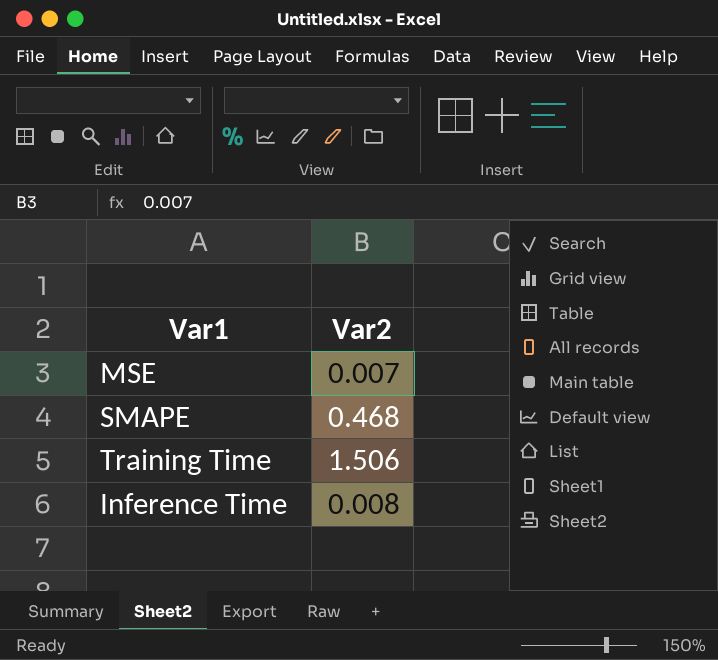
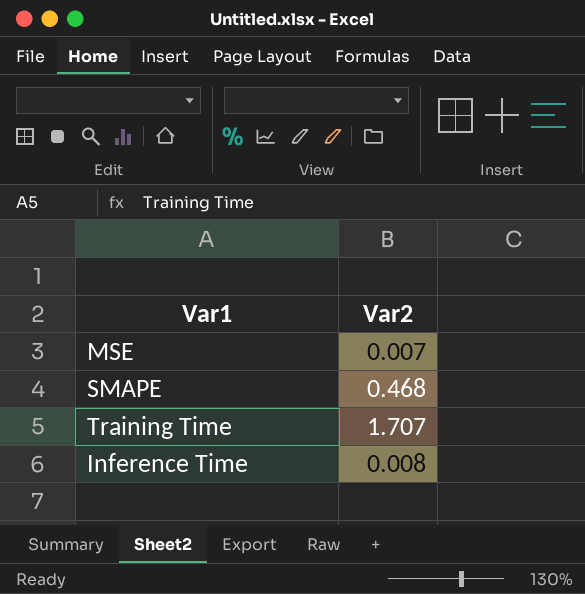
Training Time | Var2: 1.506 -> 1.707

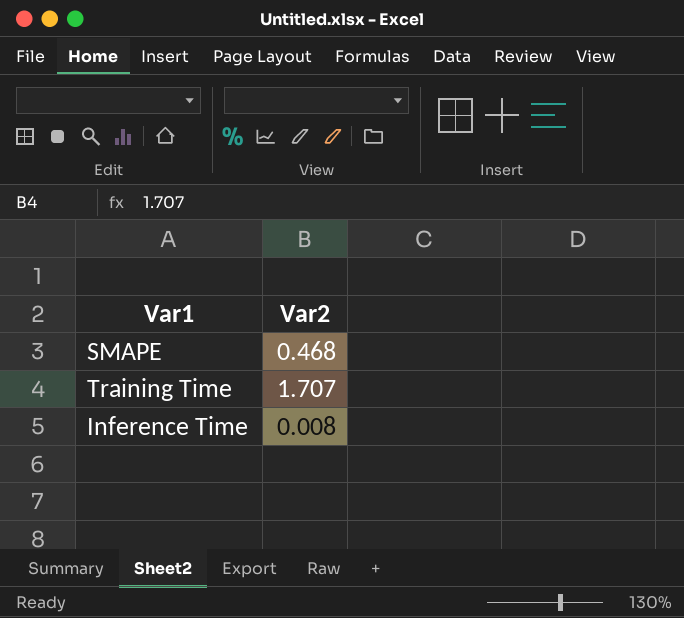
row MSE: 0.007 -> none

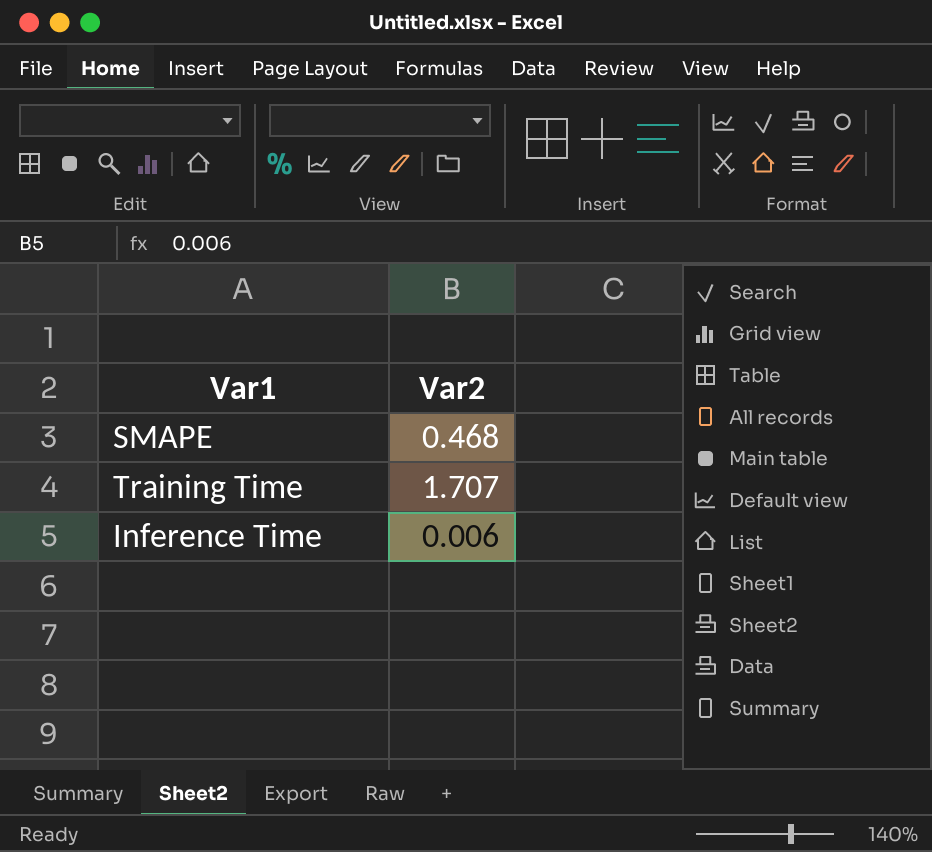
Inference Time | Var2: 0.008 -> 0.006

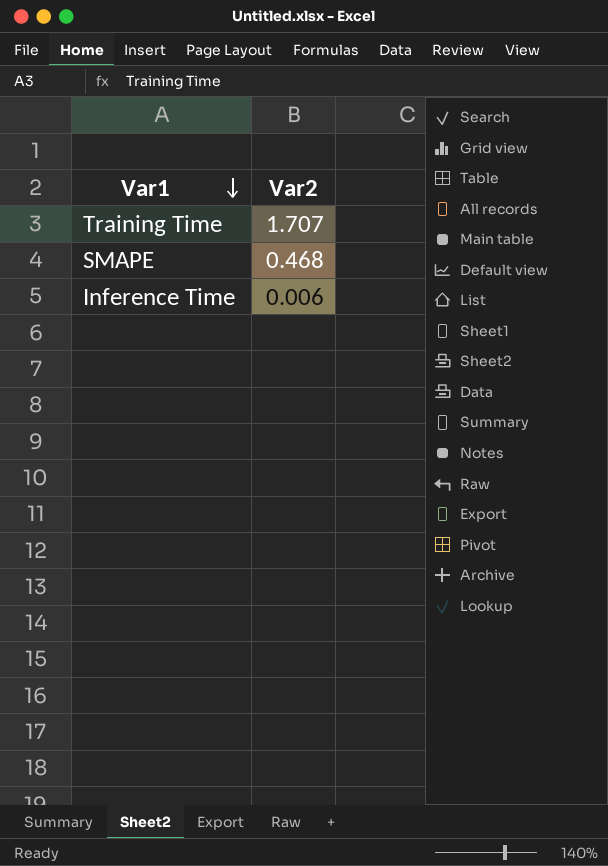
row order: none -> Var1 descending

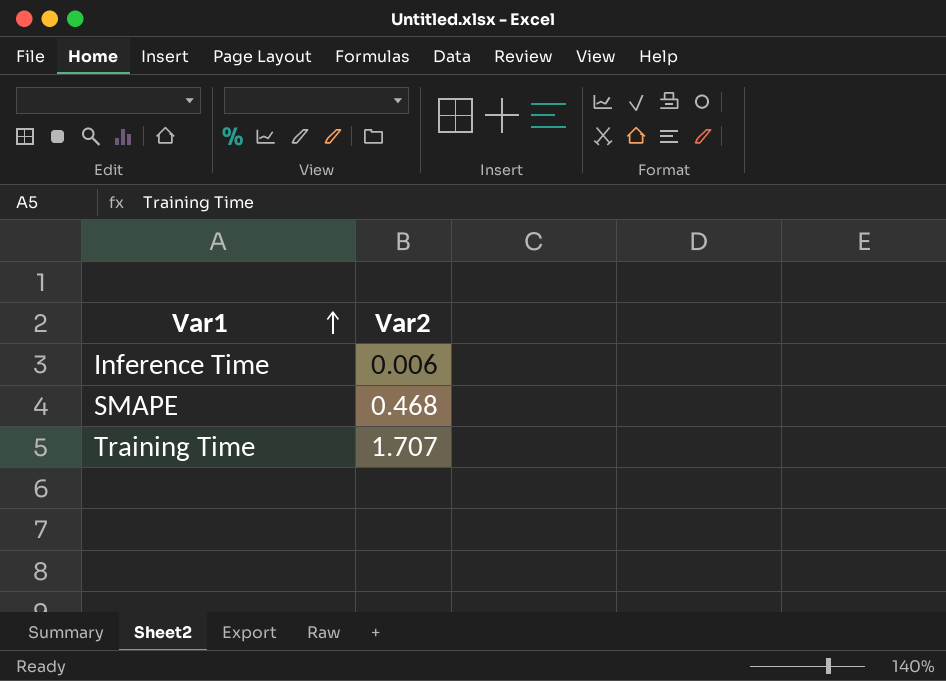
row order: Var1 descending -> Var1 ascending

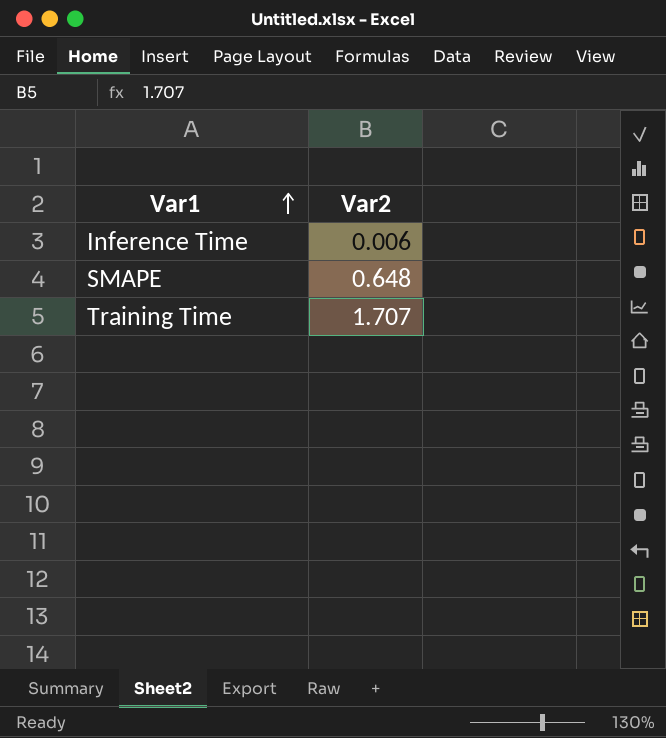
SMAPE | Var2: 0.468 -> 0.648

